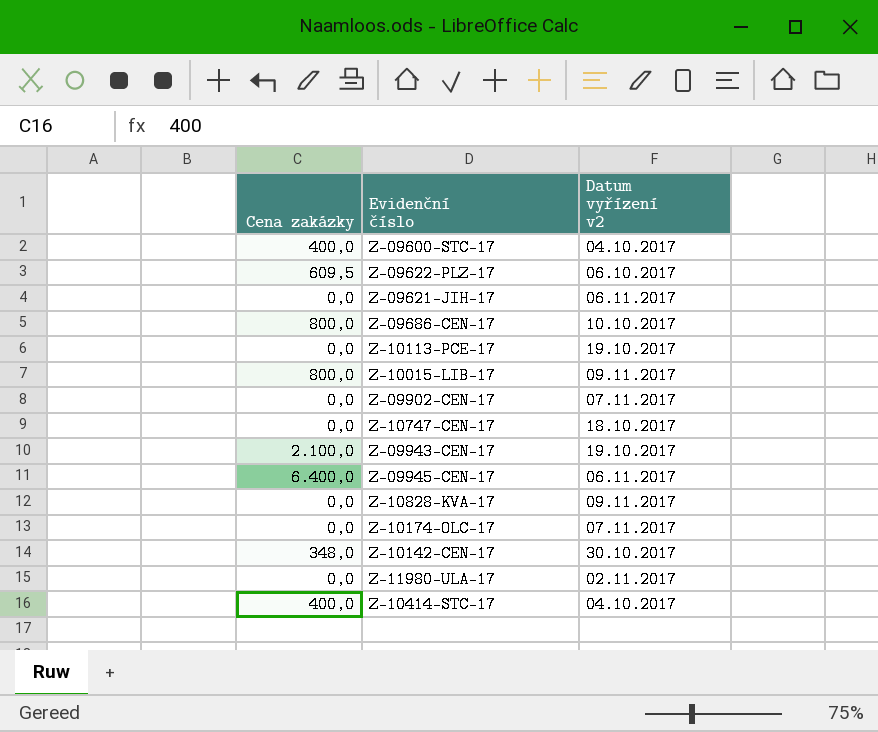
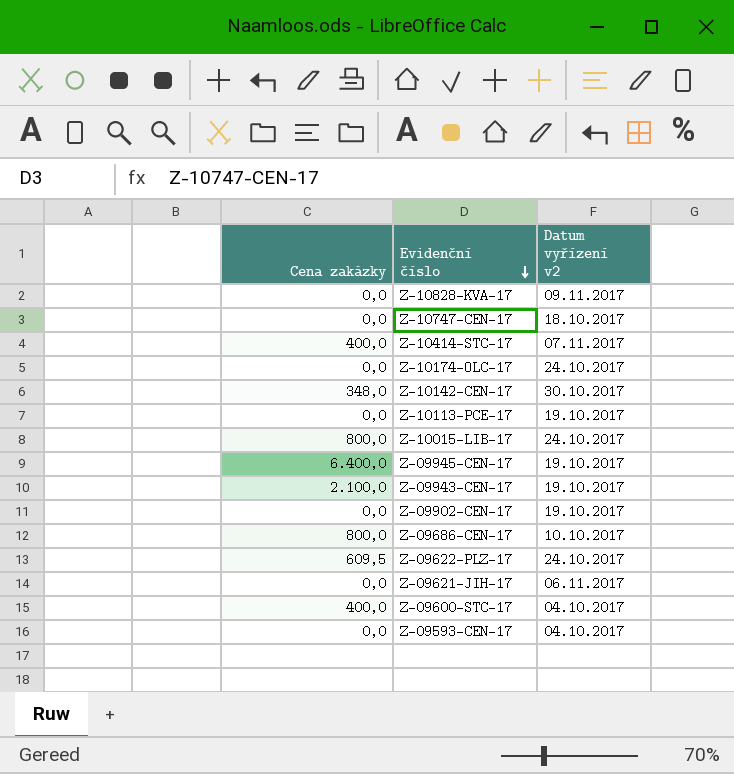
row order: none -> Evidenční číslo descending
row Z-11980-ULA-17: 0,0 | 02.11.2017 -> none
Z-10414-STC-17 | Datum vyřízení v2: 04.10.2017 -> 07.11.2017
Z-10174-OLC-17 | Datum vyřízení v2: 07.11.2017 -> 24.10.2017
Z-10015-LIB-17 | Datum vyřízení v2: 09.11.2017 -> 24.10.2017
Z-09945-CEN-17 | Datum vyřízení v2: 06.11.2017 -> 19.10.2017
Z-09902-CEN-17 | Datum vyřízení v2: 07.11.2017 -> 19.10.2017
Z-09622-PLZ-17 | Datum vyřízení v2: 06.10.2017 -> 24.10.2017
row Z-09593-CEN-17: none -> 0,0 | 04.10.2017

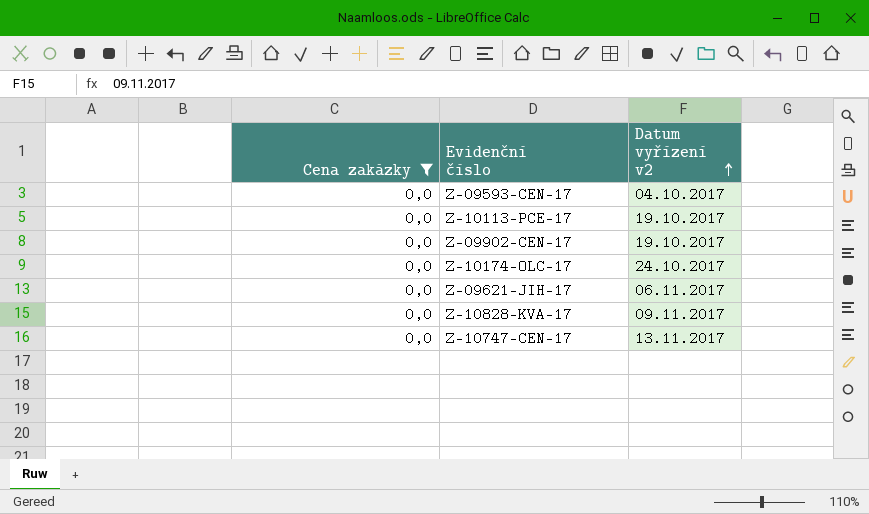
filter: none -> Cena zakázky = 0,0
row order: Evidenční číslo descending -> Datum vyřízení v2 ascending
Z-10747-CEN-17 | Datum vyřízení v2: 18.10.2017 -> 13.11.2017

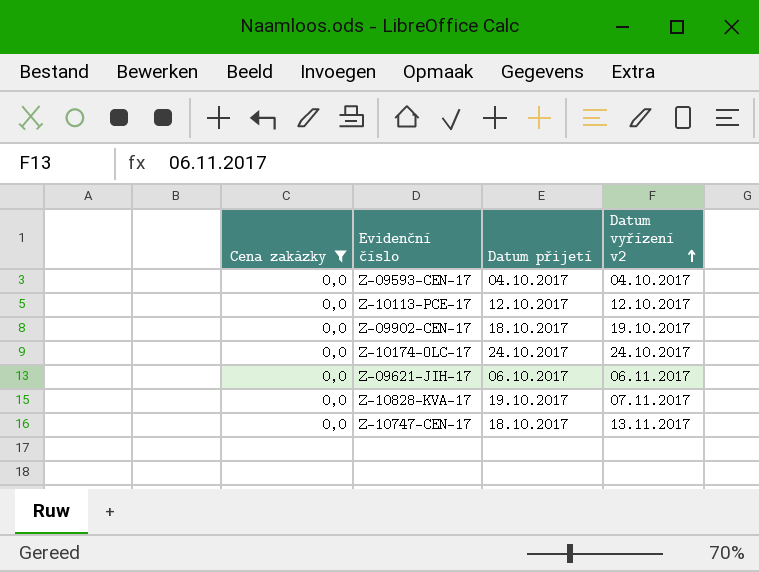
column Datum přijetí | position: none -> 3
Z-10113-PCE-17 | Datum vyřízení v2: 19.10.2017 -> 12.10.2017
Z-10828-KVA-17 | Datum vyřízení v2: 09.11.2017 -> 07.11.2017

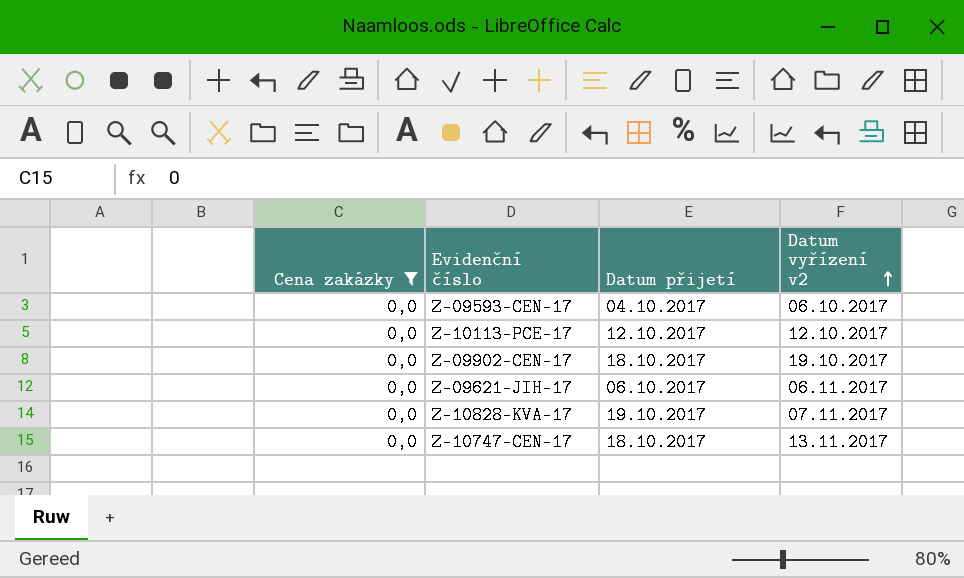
row Z-10174-OLC-17: 0,0 | 24.10.2017 | 24.10.2017 -> none
Z-09593-CEN-17 | Datum vyřízení v2: 04.10.2017 -> 06.10.2017

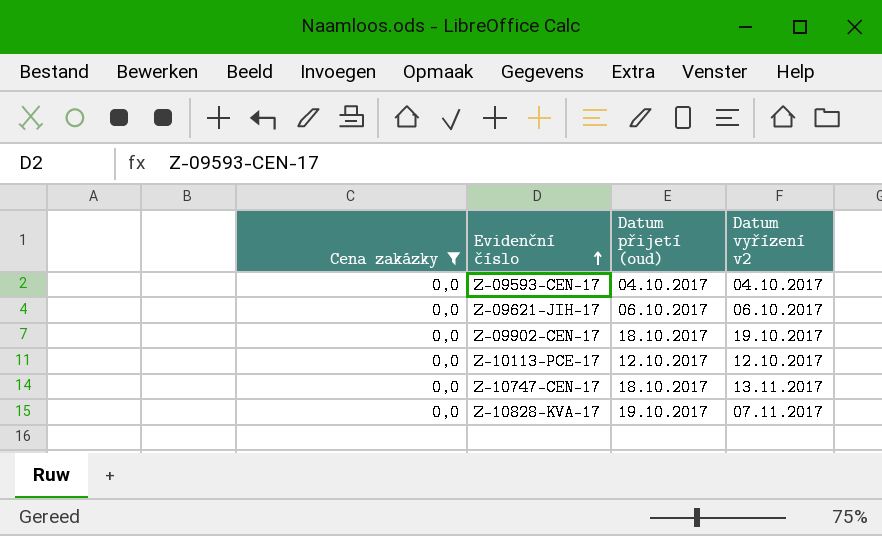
row order: Datum vyřízení v2 ascending -> Evidenční číslo ascending
column name: Datum přijetí -> Datum přijetí (oud)
Z-09593-CEN-17 | Datum vyřízení v2: 06.10.2017 -> 04.10.2017
Z-09621-JIH-17 | Datum vyřízení v2: 06.11.2017 -> 06.10.2017

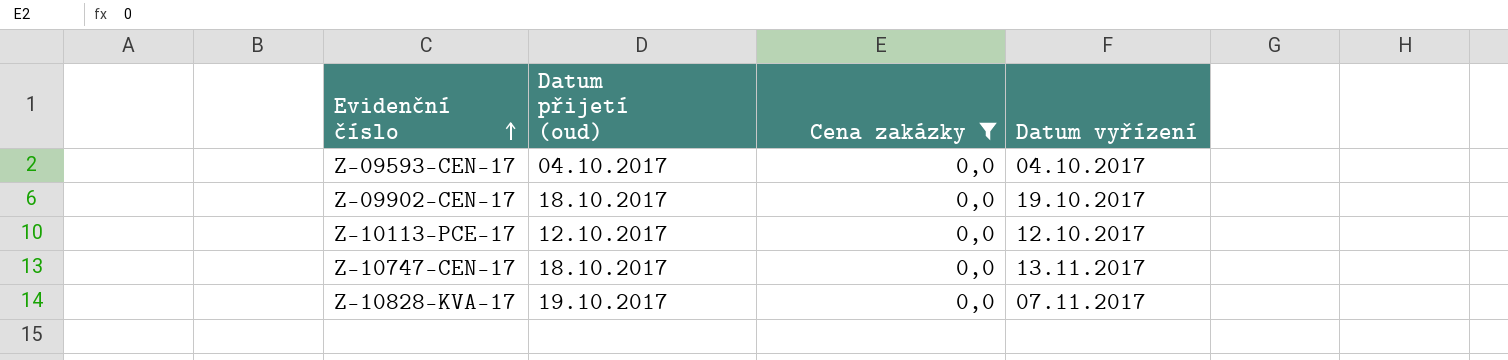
column Cena zakázky | position: 1 -> 3
column name: Datum vyřízení v2 -> Datum vyřízení
row Z-09621-JIH-17: 0,0 | 06.10.2017 | 06.10.2017 -> none

